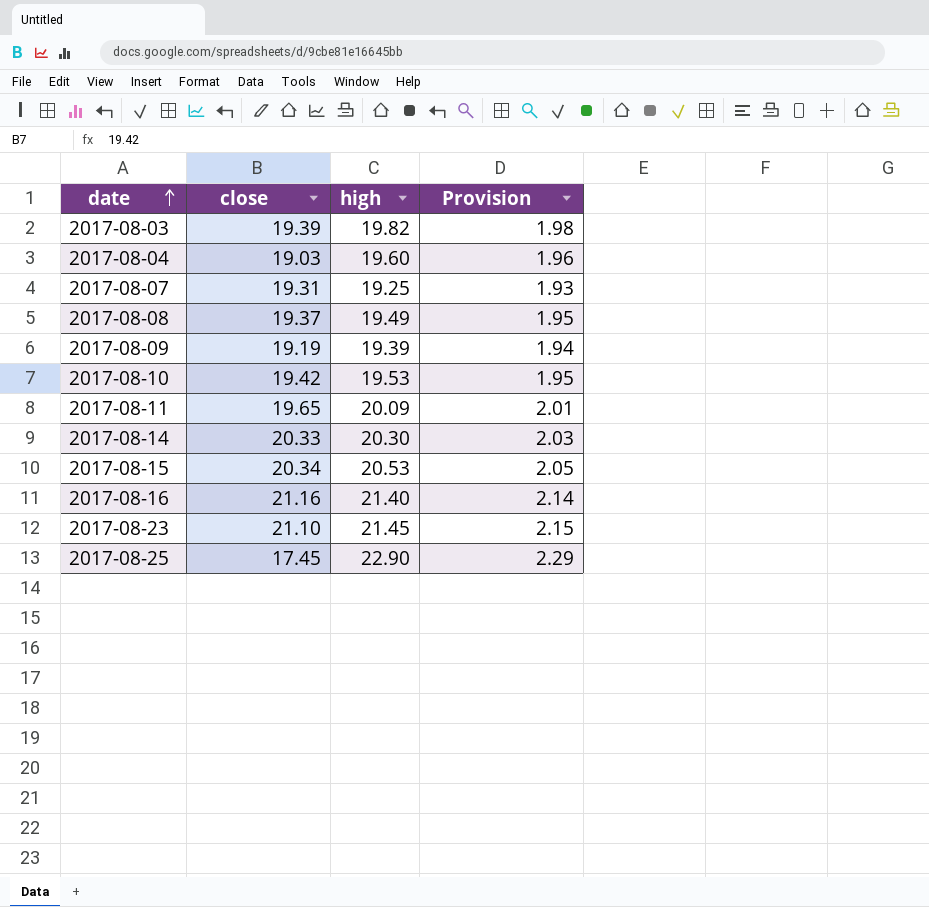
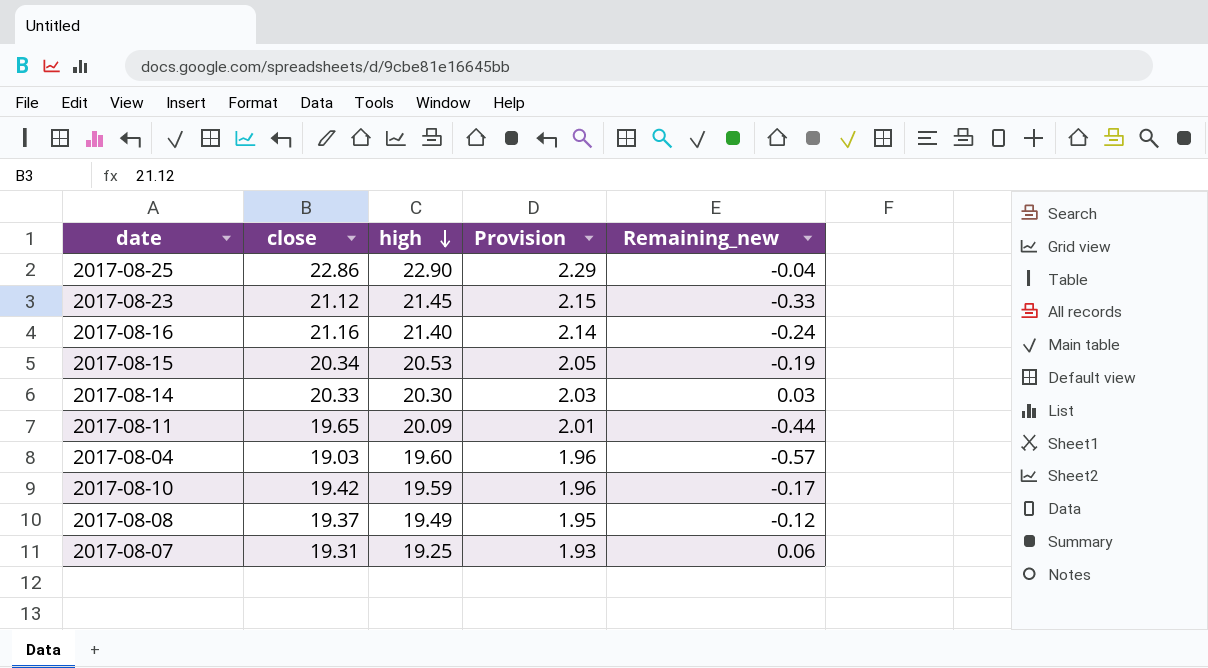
row order: date ascending -> high descending
column Remaining_new | formula: none -> [close] - [high]
row 2017-08-03: 19.39 | 19.82 | 1.98 -> none
row 2017-08-09: 19.19 | 19.39 | 1.94 -> none
2017-08-25 | close: 17.45 -> 22.86
2017-08-23 | close: 21.10 -> 21.12
2017-08-10 | high: 19.53 -> 19.59
2017-08-10 | Provision: 1.95 -> 1.96

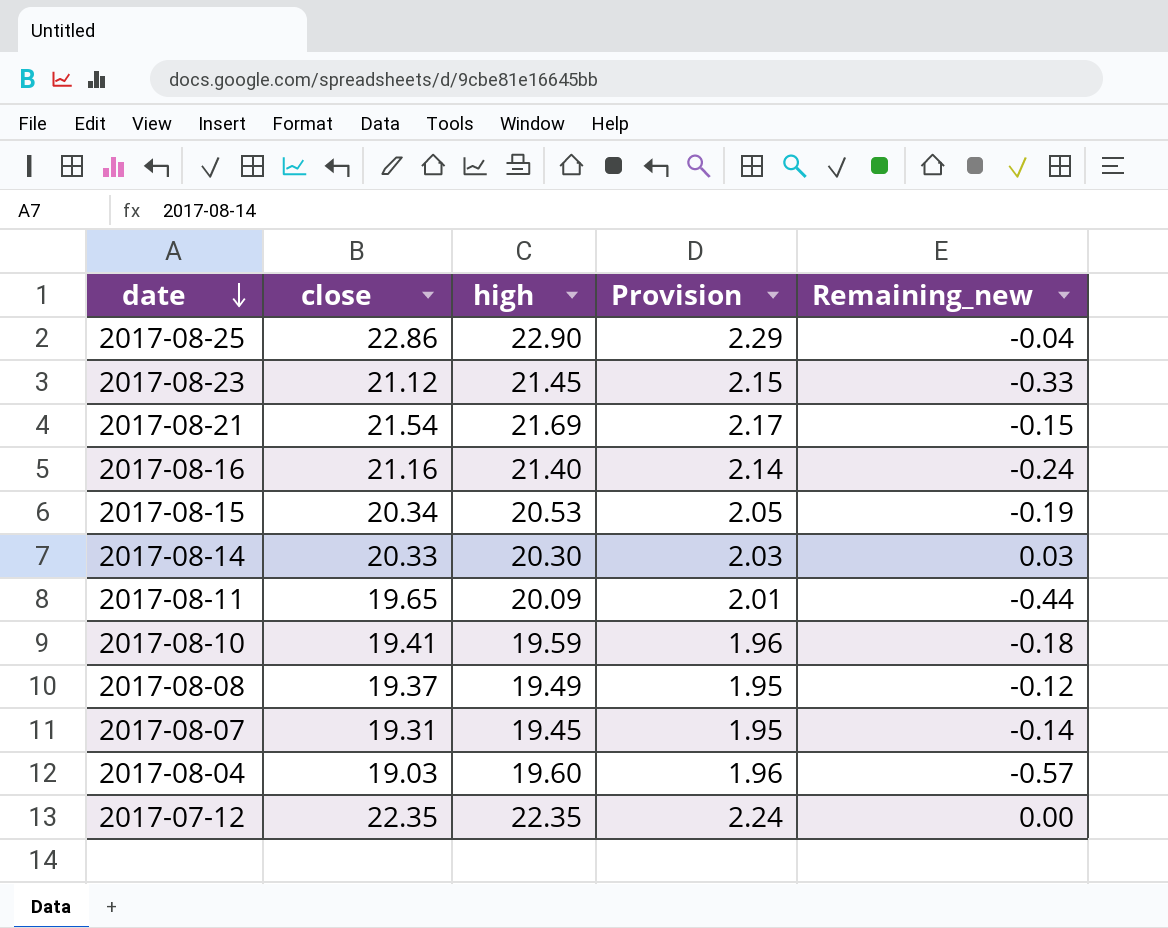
row order: high descending -> date descending
row 2017-08-21: none -> 21.54 | 21.69 | 2.17 | -0.15
2017-08-10 | close: 19.42 -> 19.41
2017-08-10 | Remaining_new: -0.17 -> -0.18
2017-08-07 | high: 19.25 -> 19.45
2017-08-07 | Provision: 1.93 -> 1.95
2017-08-07 | Remaining_new: 0.06 -> -0.14
row 2017-07-12: none -> 22.35 | 22.35 | 2.24 | 0.00

